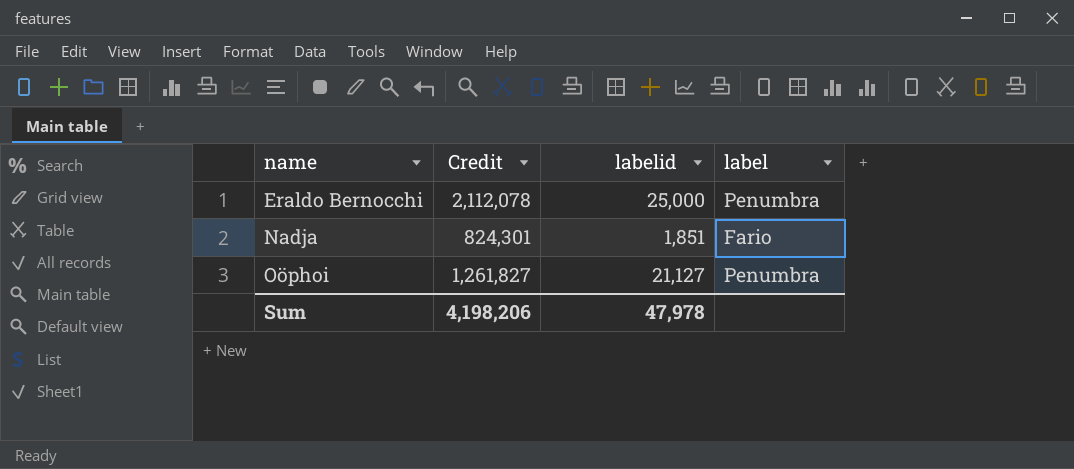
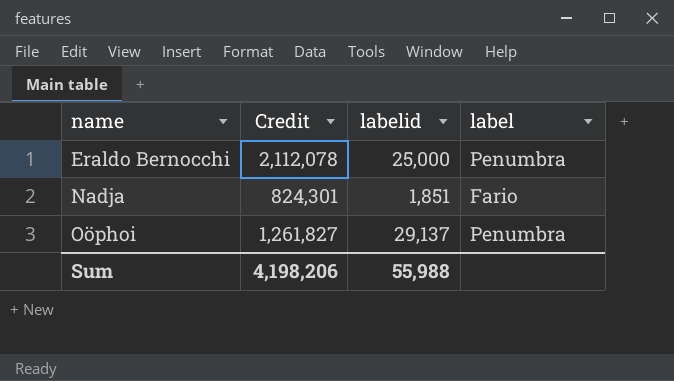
Oöphoi | labelid: 21,127 -> 29,137
Sum | labelid: 47,978 -> 55,988

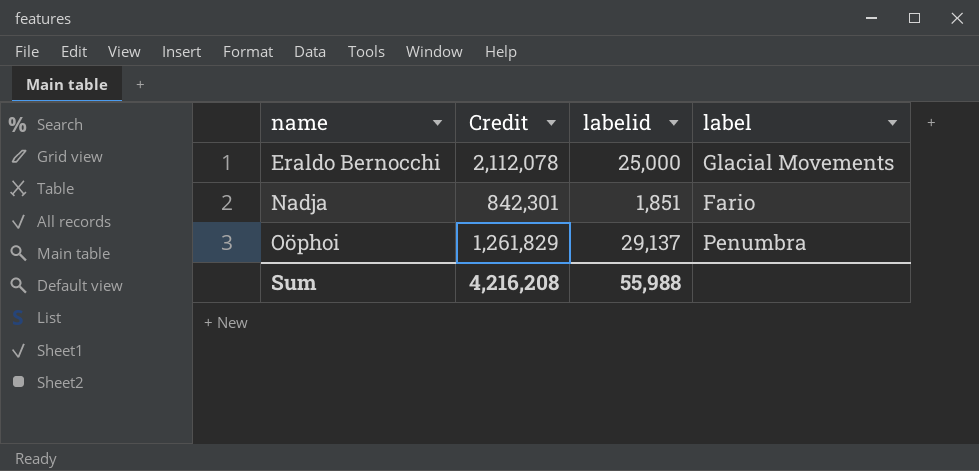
Eraldo Bernocchi | label: Penumbra -> Glacial Movements
Nadja | Credit: 824,301 -> 842,301
Oöphoi | Credit: 1,261,827 -> 1,261,829
Sum | Credit: 4,198,206 -> 4,216,208

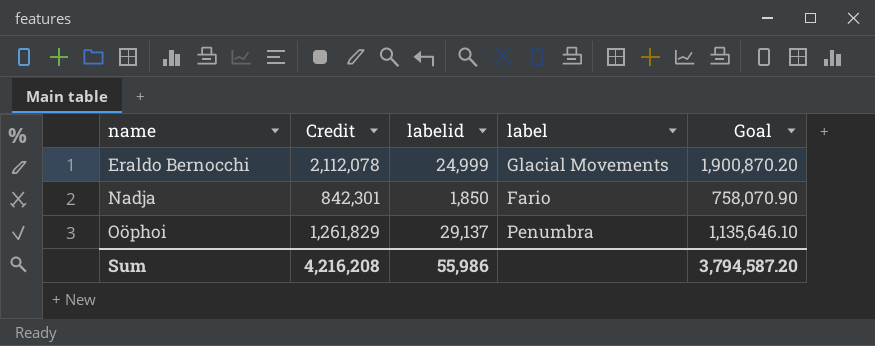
column Goal | formula: none -> [Credit] * 0.9
Eraldo Bernocchi | labelid: 25,000 -> 24,999
Nadja | labelid: 1,851 -> 1,850
Sum | labelid: 55,988 -> 55,986

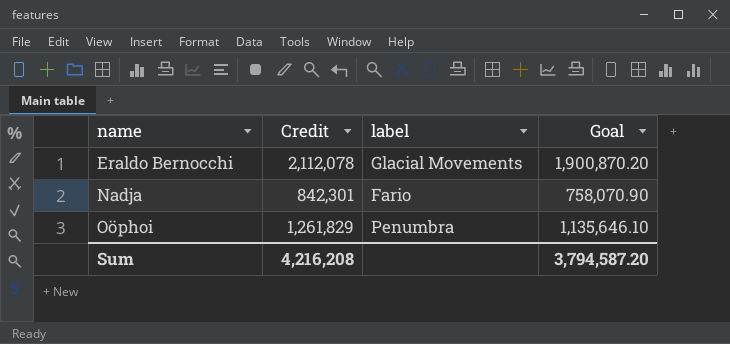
column labelid | position: 3 -> none

